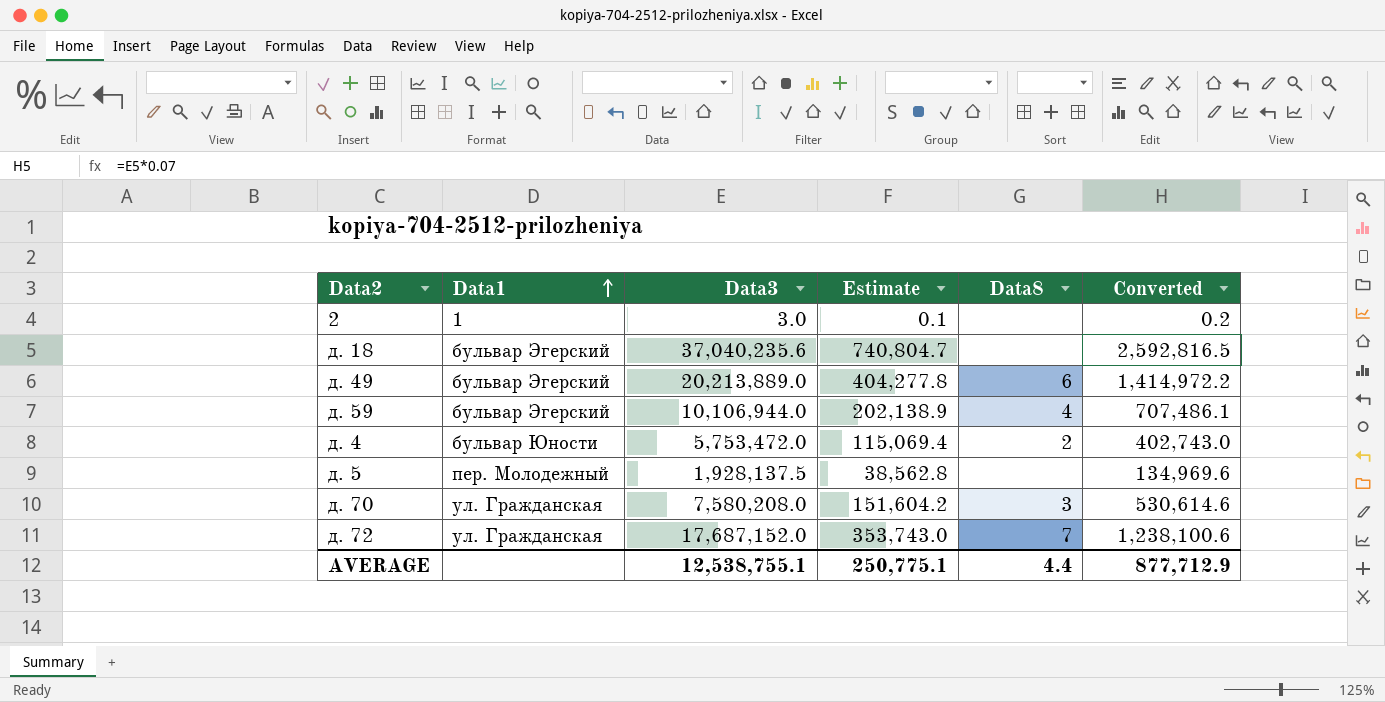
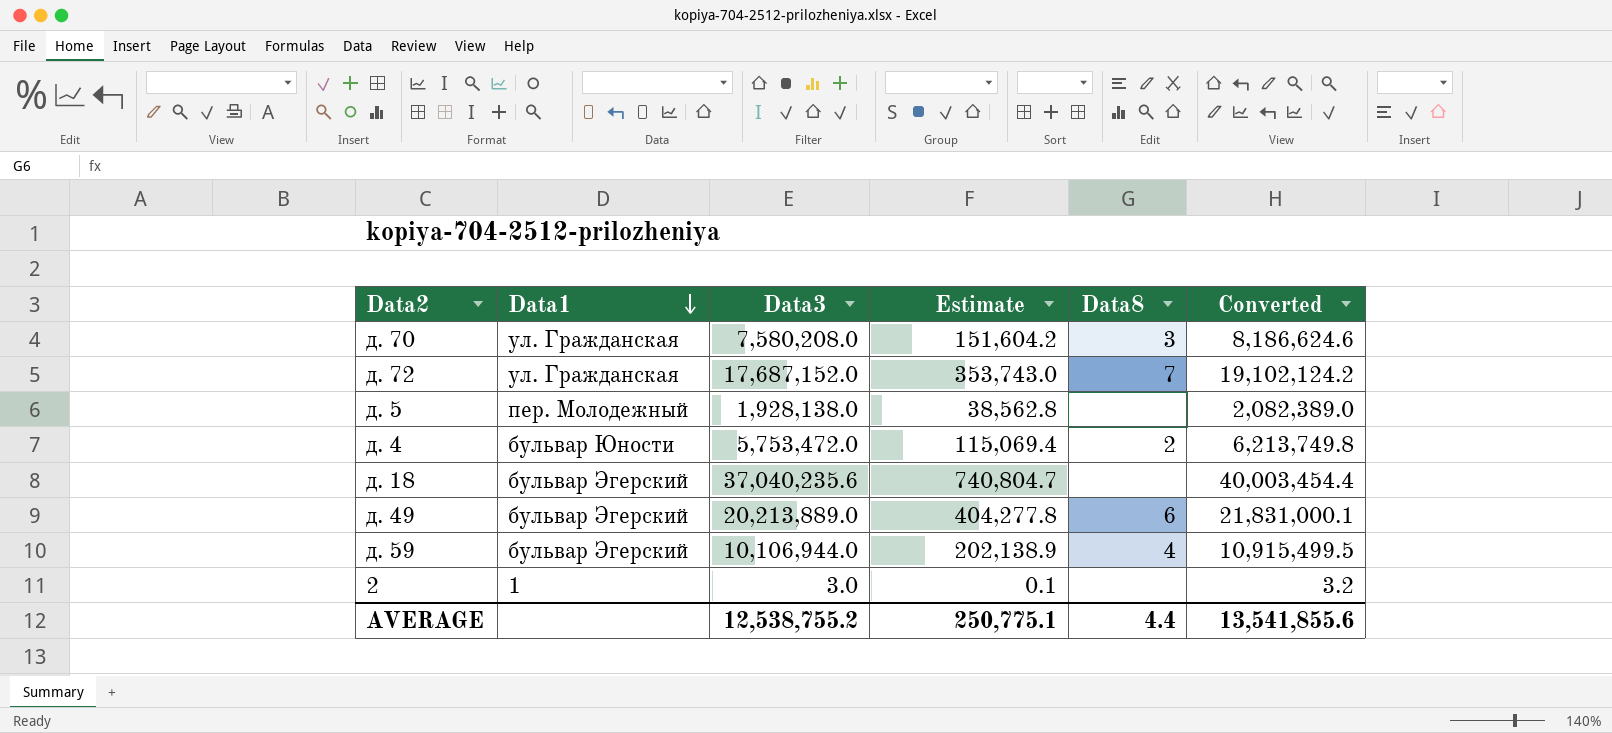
row order: Data1 ascending -> Data1 descending
column Converted | formula: [Data3] * 0.07 -> [Data3] * 1.08
д. 5 | Data3: 1,928,137.5 -> 1,928,138.0
AVERAGE | Data3: 12,538,755.1 -> 12,538,755.2
AVERAGE | Converted: 877,712.9 -> 13,541,855.6

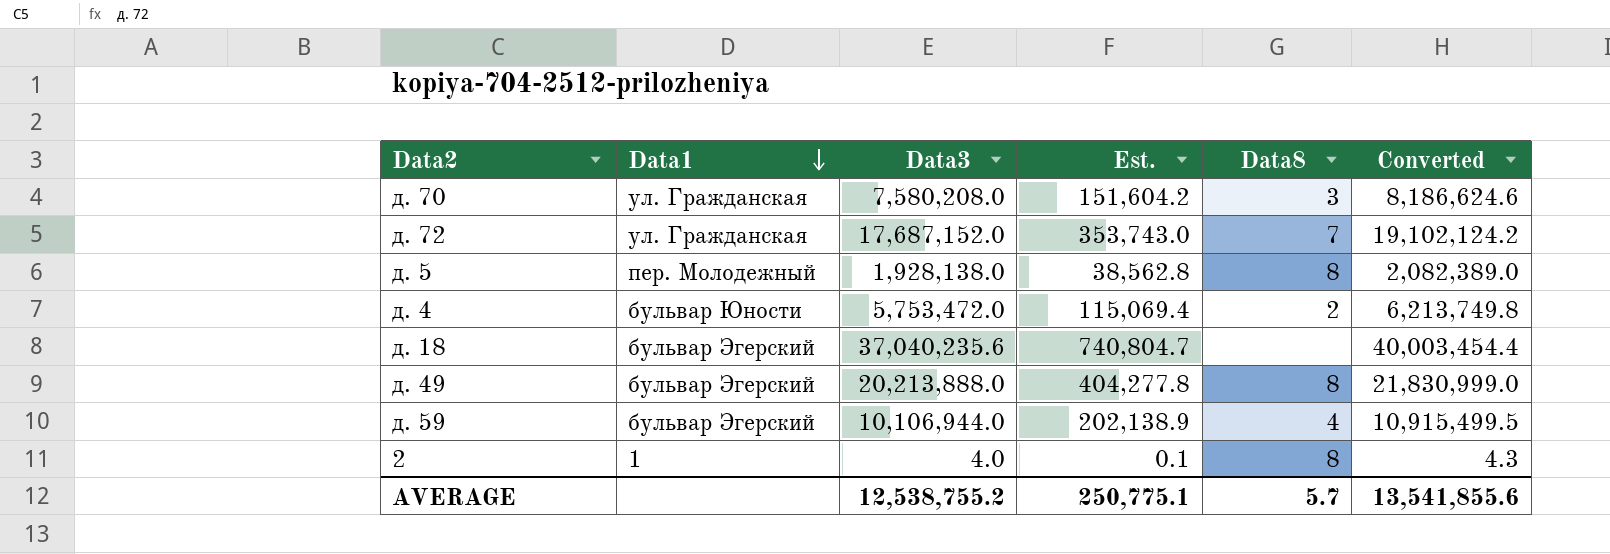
column name: Estimate -> Est.
д. 5 | Data8: none -> 8
д. 49 | Data3: 20,213,889.0 -> 20,213,888.0
д. 49 | Data8: 6 -> 8
д. 49 | Converted: 21,831,000.1 -> 21,830,999.0
2 | Data3: 3.0 -> 4.0
2 | Data8: none -> 8
2 | Converted: 3.2 -> 4.3
AVERAGE | Data8: 4.4 -> 5.7

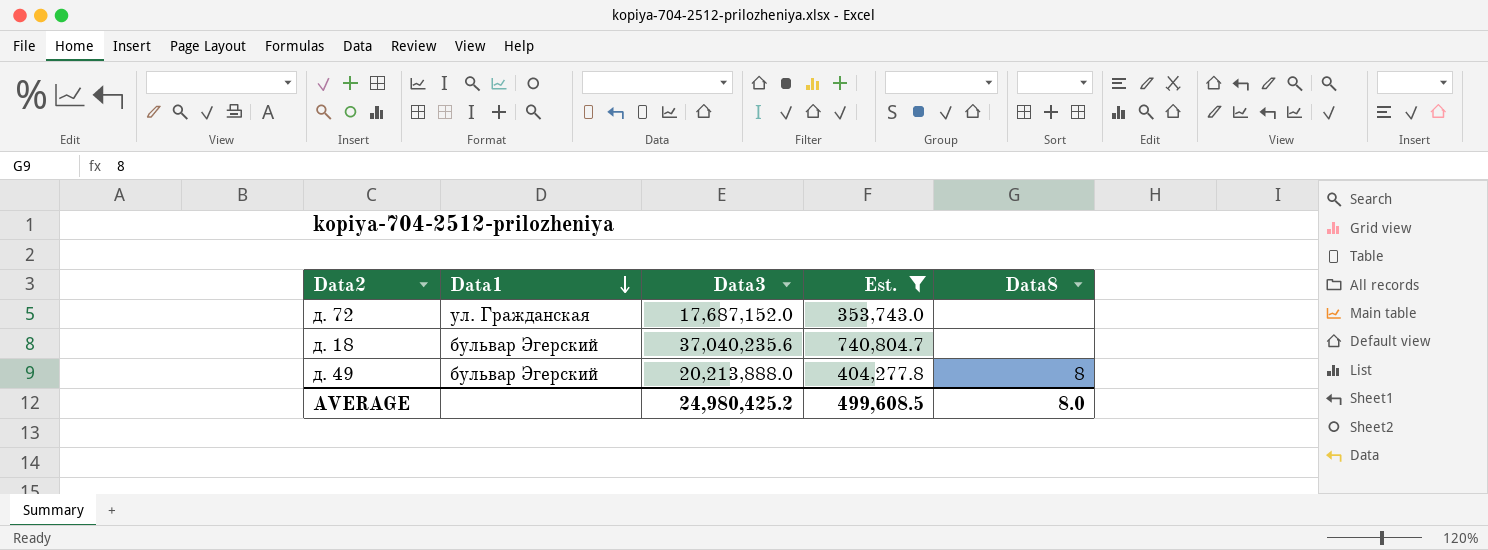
filter: none -> Est. >= 353,743.0
column Converted | formula: [Data3] * 1.08 -> none
д. 72 | Data8: 7 -> none
AVERAGE | Data3: 12,538,755.2 -> 24,980,425.2
AVERAGE | Est.: 250,775.1 -> 499,608.5
AVERAGE | Data8: 5.7 -> 8.0

